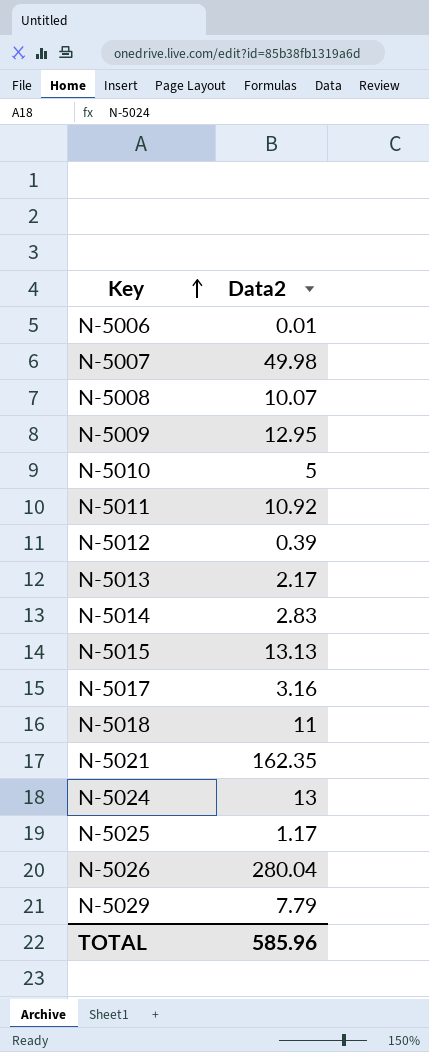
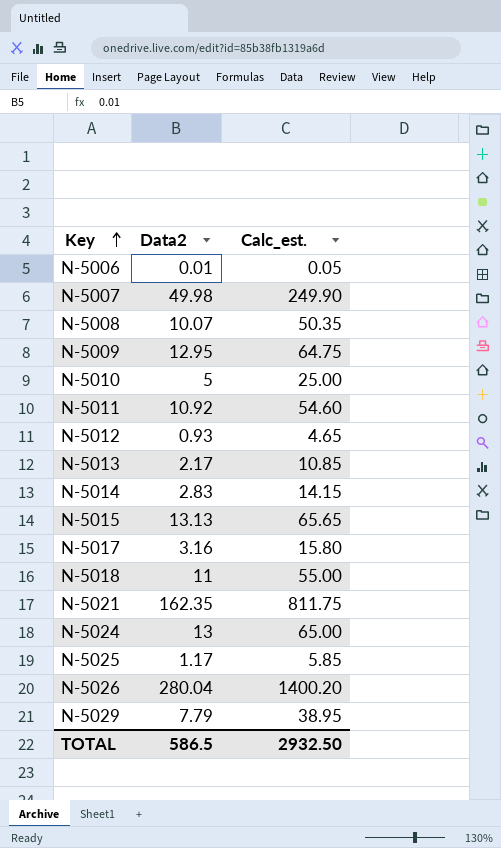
column Calc_est. | formula: none -> [Data2] * 5
N-5012 | Data2: 0.39 -> 0.93
TOTAL | Data2: 585.96 -> 586.5

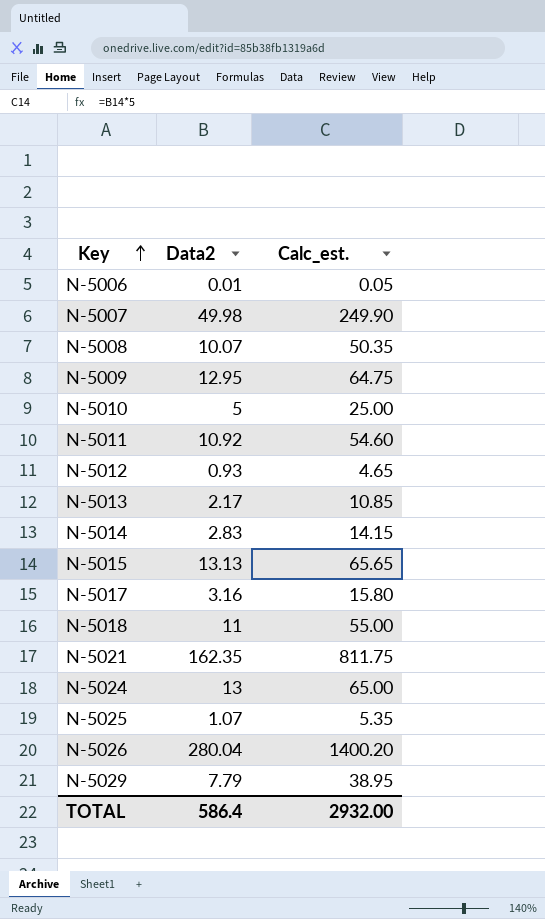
N-5025 | Data2: 1.17 -> 1.07
N-5025 | Calc_est.: 5.85 -> 5.35
TOTAL | Data2: 586.5 -> 586.4
TOTAL | Calc_est.: 2932.50 -> 2932.00

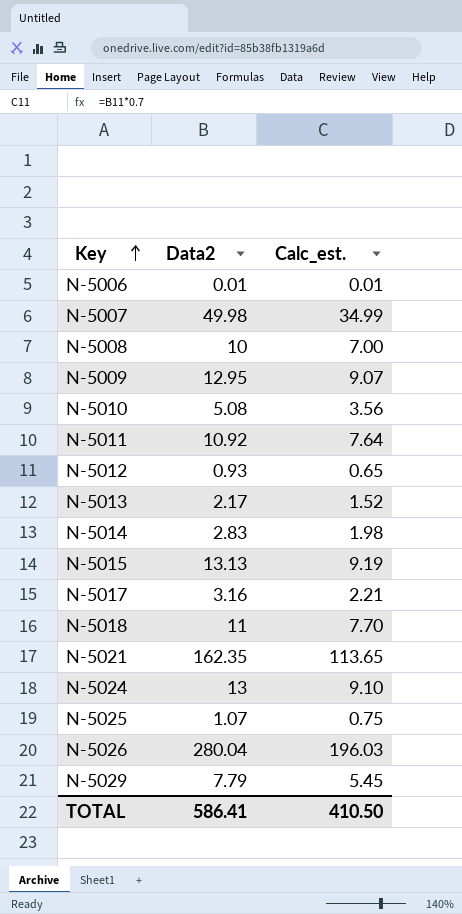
column Calc_est. | formula: [Data2] * 5 -> [Data2] * 0.7
N-5008 | Data2: 10.07 -> 10
N-5010 | Data2: 5 -> 5.08
TOTAL | Data2: 586.4 -> 586.41
TOTAL | Calc_est.: 2932.00 -> 410.50

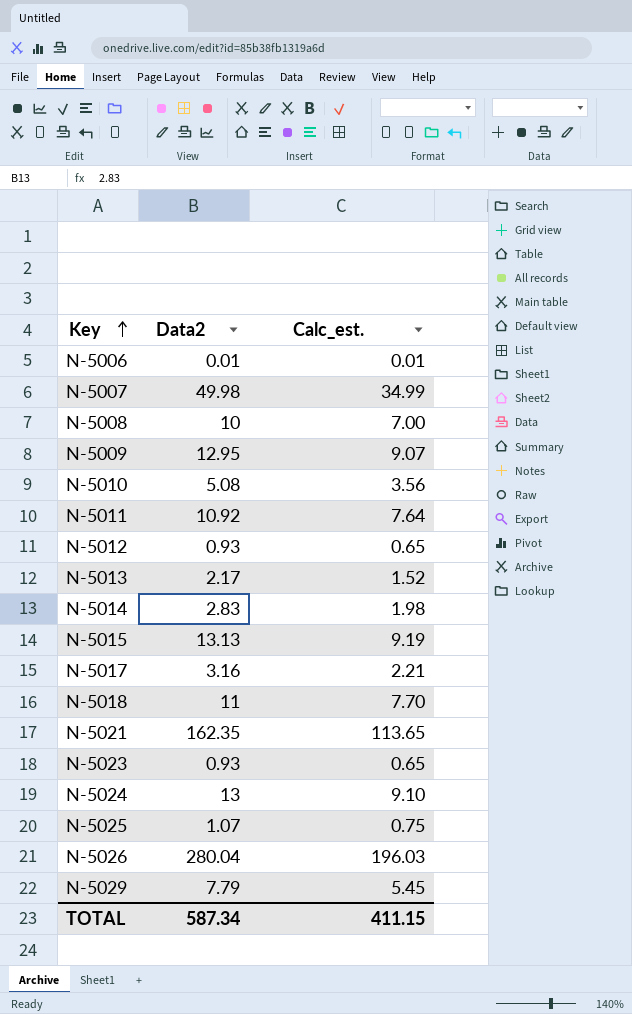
row N-5023: none -> 0.93 | 0.65
TOTAL | Data2: 586.41 -> 587.34
TOTAL | Calc_est.: 410.50 -> 411.15

